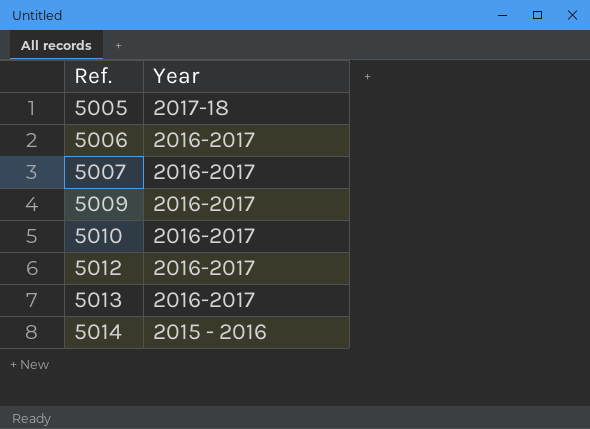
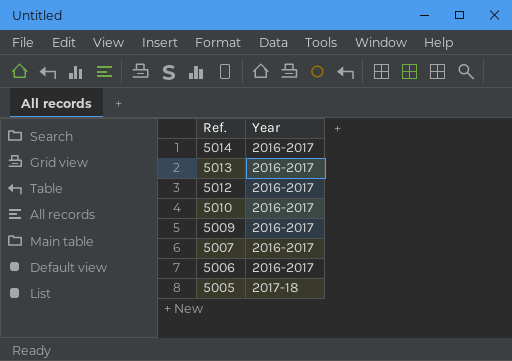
row order: Ref. ascending -> Ref. descending
5014 | Year: 2015 - 2016 -> 2016-2017

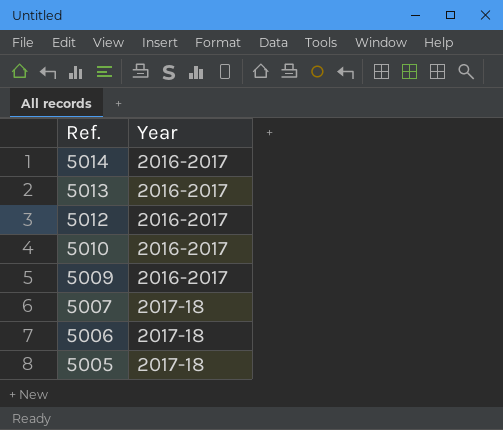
5007 | Year: 2016-2017 -> 2017-18
5006 | Year: 2016-2017 -> 2017-18

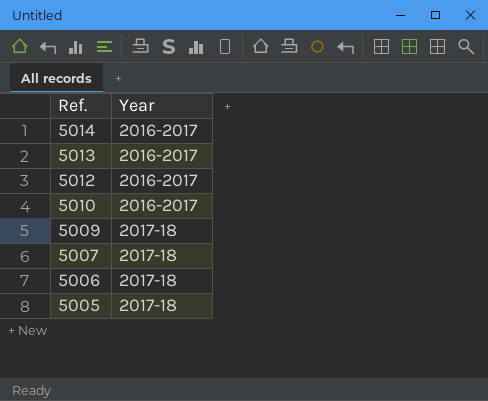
5009 | Year: 2016-2017 -> 2017-18

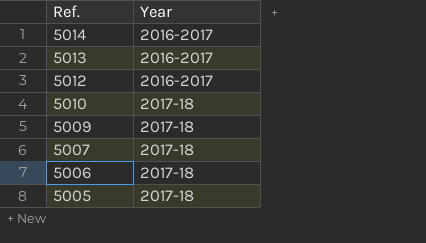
5010 | Year: 2016-2017 -> 2017-18

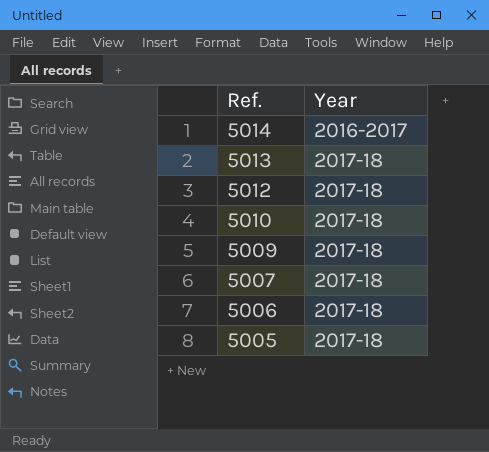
5013 | Year: 2016-2017 -> 2017-18
5012 | Year: 2016-2017 -> 2017-18

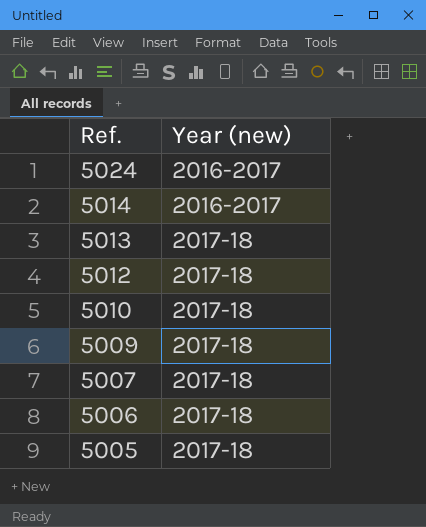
column name: Year -> Year (new)
row 5024: none -> 2016-2017

